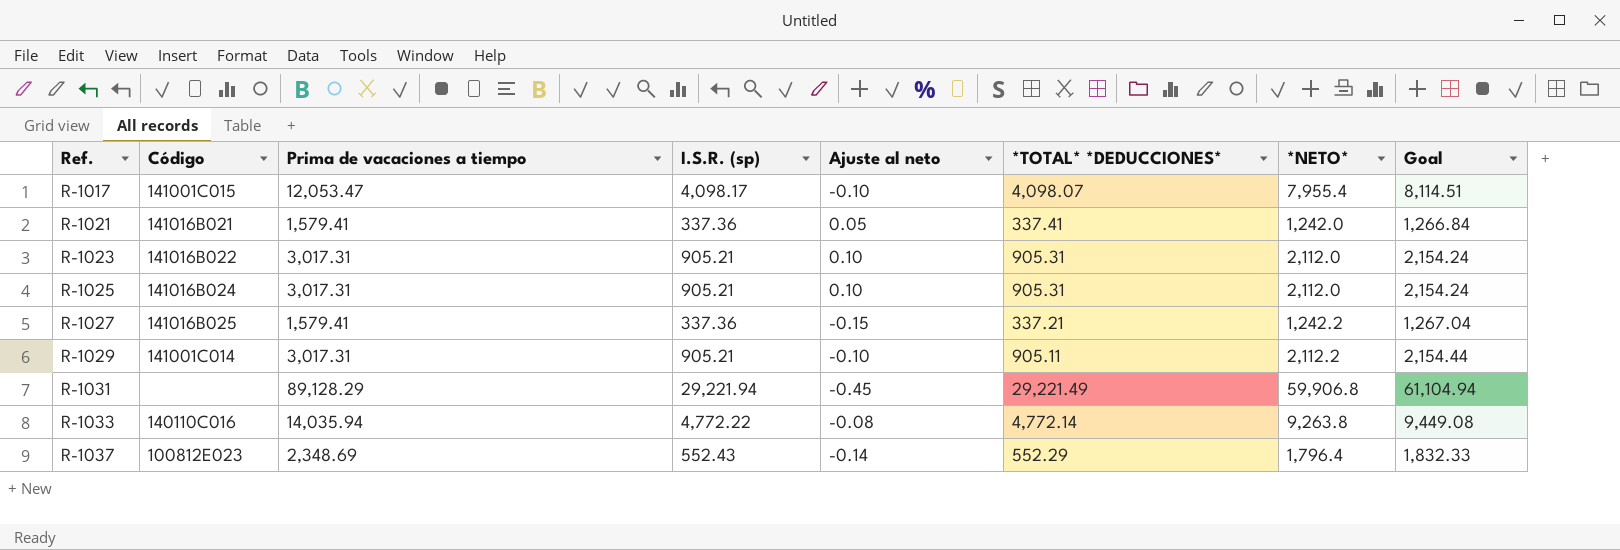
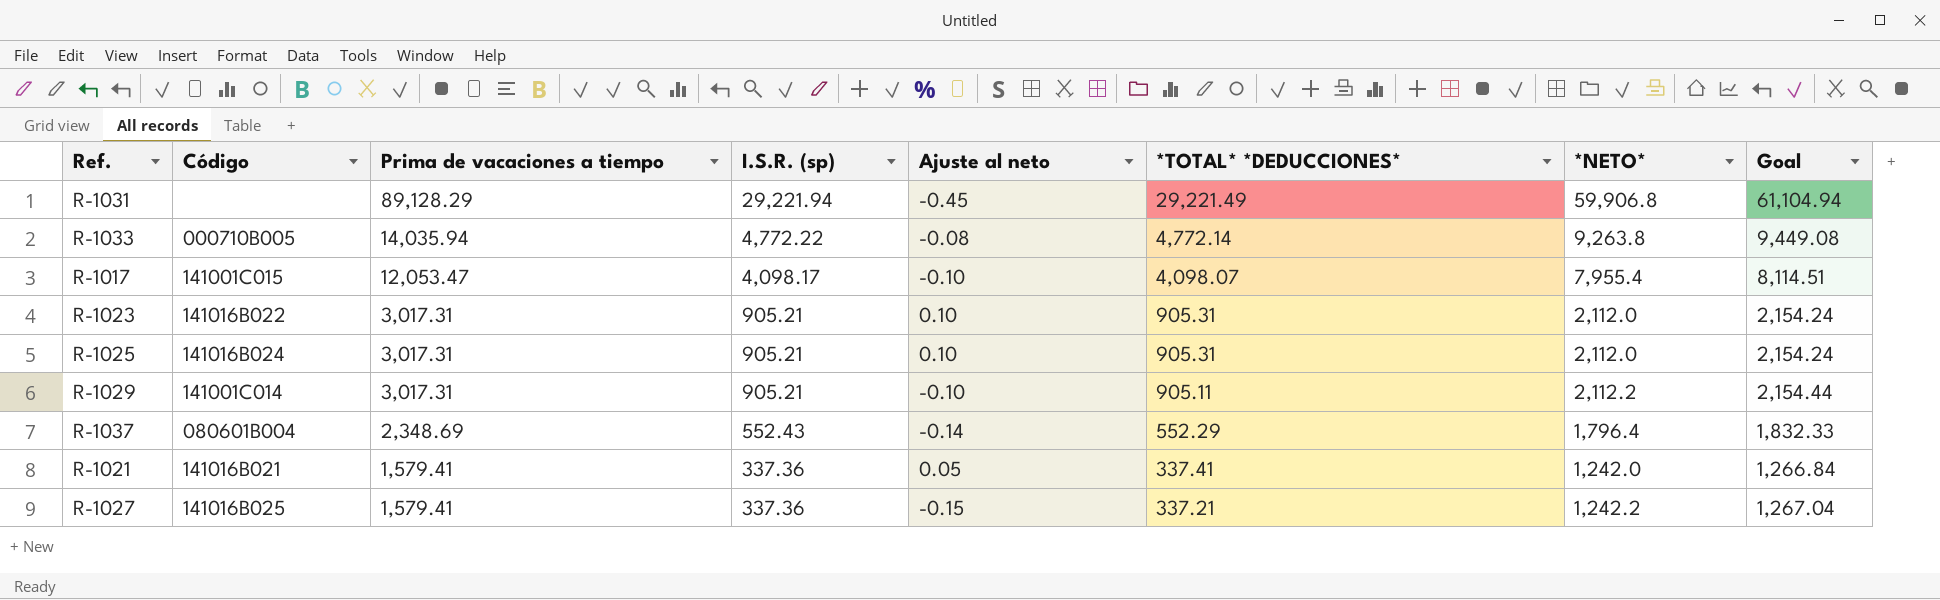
row order: Ref. ascending -> Prima de vacaciones a tiempo descending
R-1033 | Código: 140110C016 -> 000710B005
R-1037 | Código: 100812E023 -> 080601B004

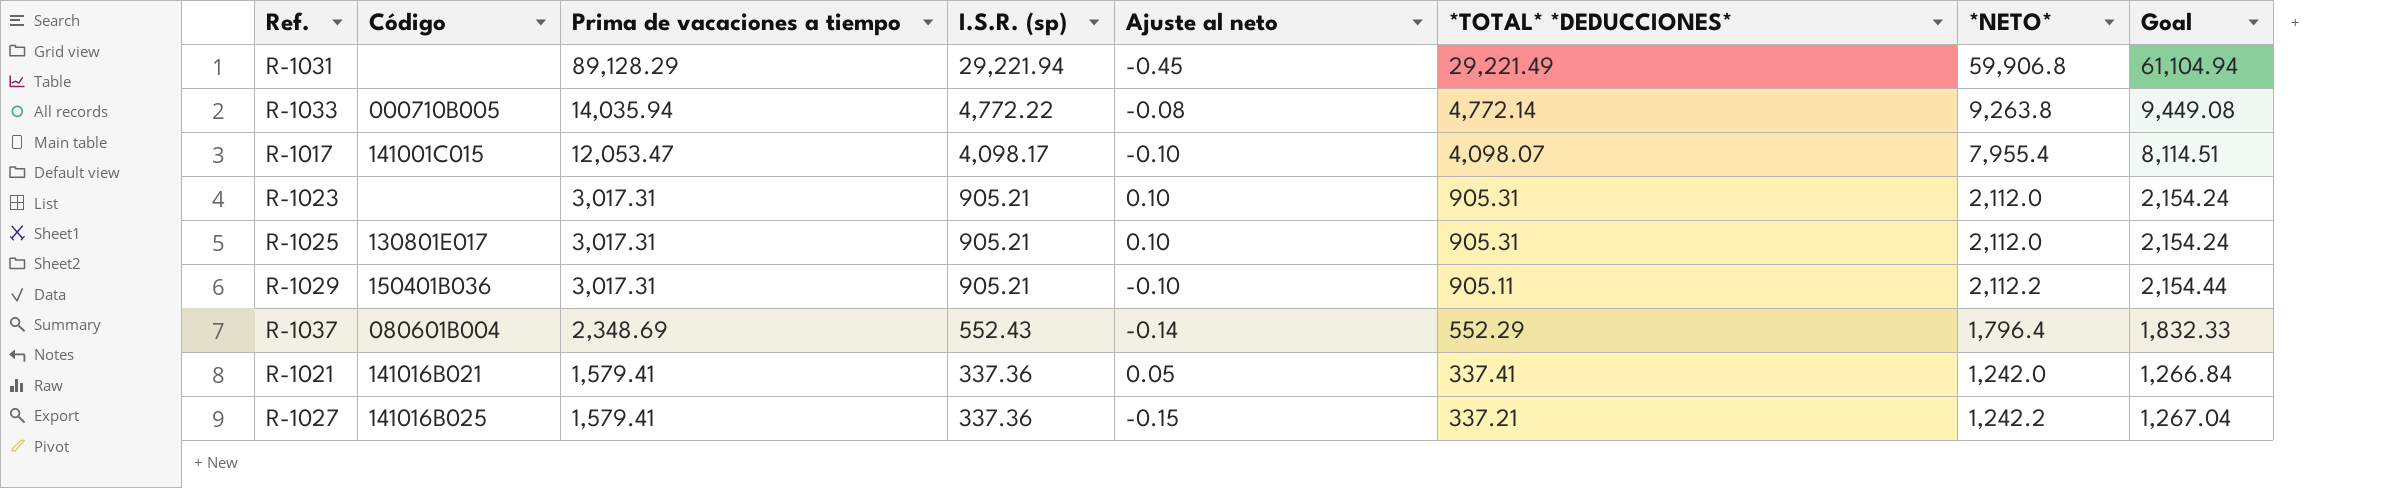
R-1023 | Código: 141016B022 -> none
R-1025 | Código: 141016B024 -> 130801E017
R-1029 | Código: 141001C014 -> 150401B036

